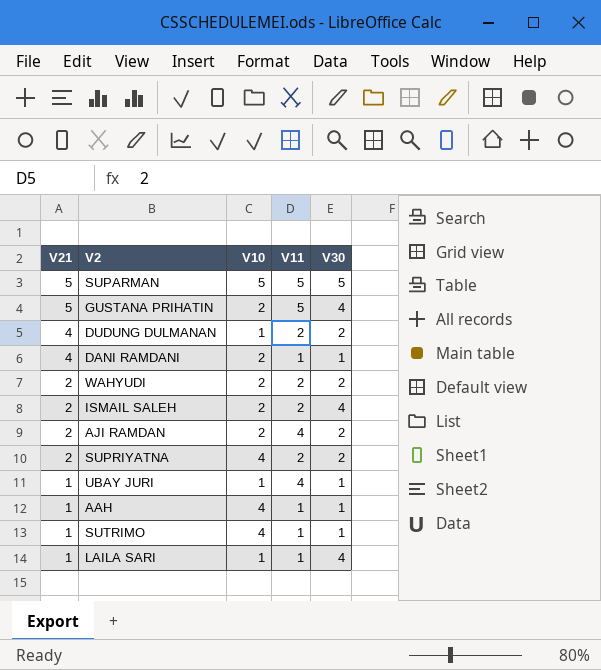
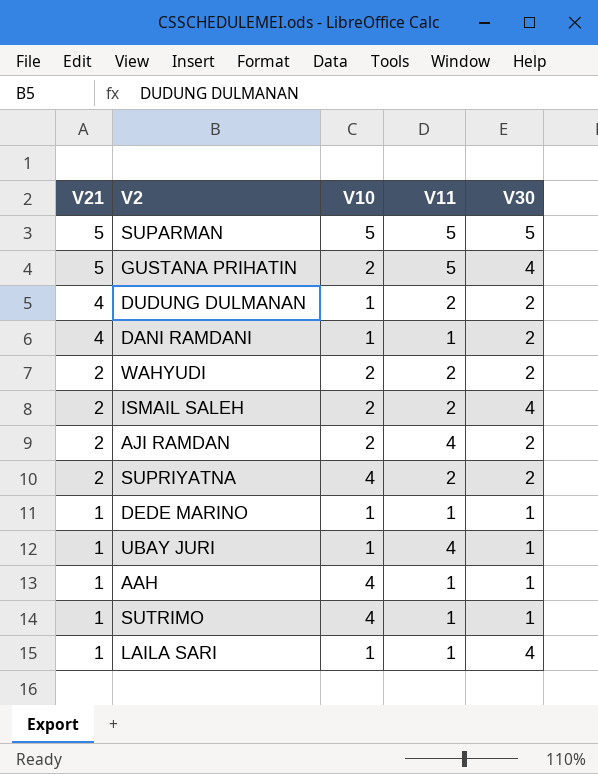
DANI RAMDANI | V10: 2 -> 1
DANI RAMDANI | V30: 1 -> 2
row DEDE MARINO: none -> 1 | 1 | 1 | 1

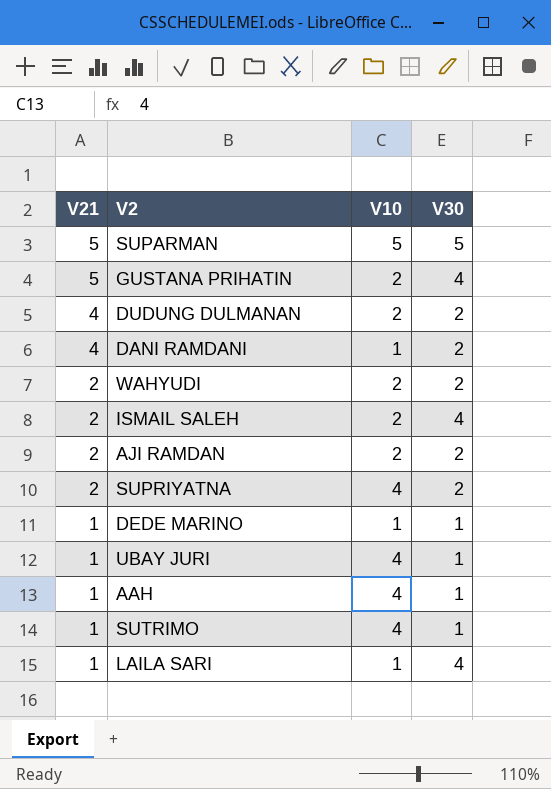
column V11 | position: 4 -> none
DUDUNG DULMANAN | V10: 1 -> 2
UBAY JURI | V10: 1 -> 4

